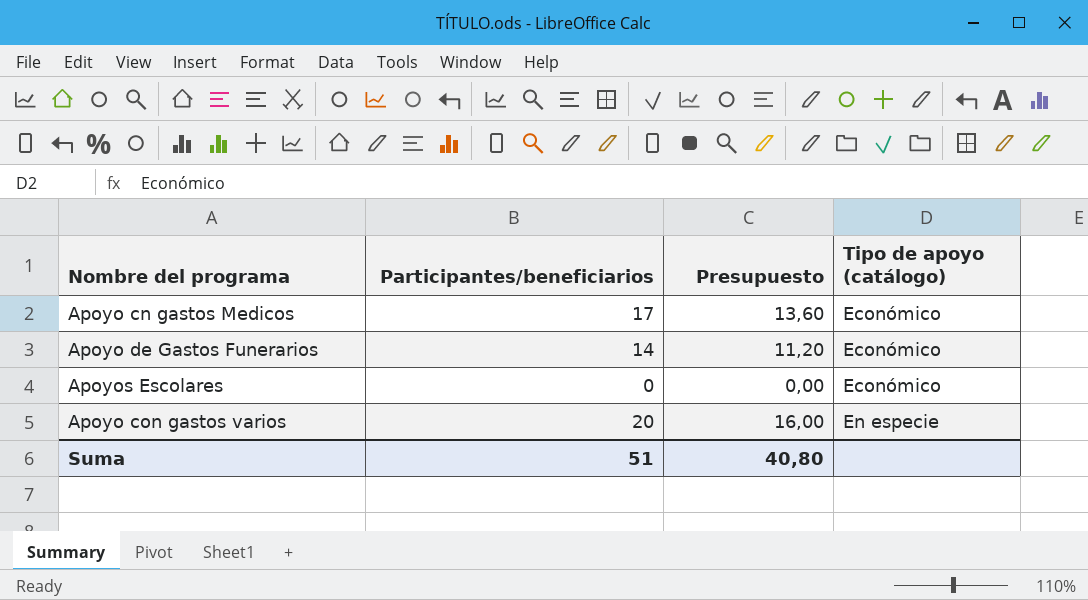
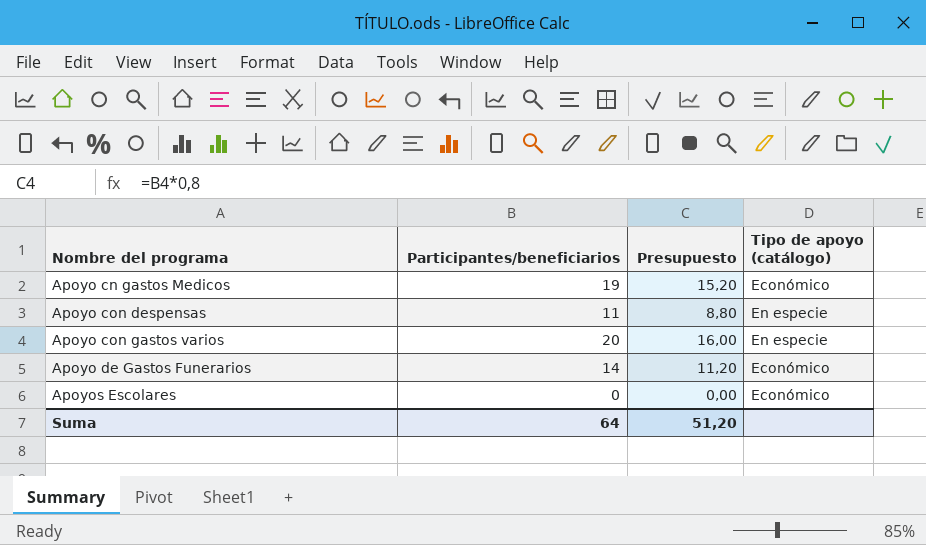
row order: Tipo de apoyo (catálogo) ascending -> Nombre del programa ascending
Apoyo cn gastos Medicos | Participantes/beneficiarios: 17 -> 19
Apoyo cn gastos Medicos | Presupuesto: 13,60 -> 15,20
row Apoyo con despensas: none -> 11 | 8,80 | En especie
Suma | Participantes/beneficiarios: 51 -> 64
Suma | Presupuesto: 40,80 -> 51,20

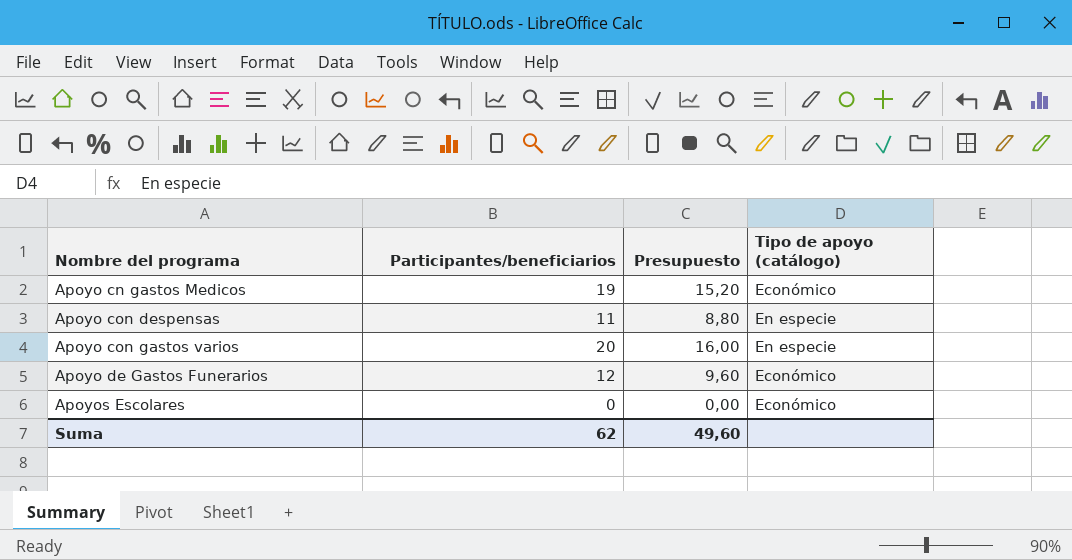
Apoyo de Gastos Funerarios | Participantes/beneficiarios: 14 -> 12
Apoyo de Gastos Funerarios | Presupuesto: 11,20 -> 9,60
Suma | Participantes/beneficiarios: 64 -> 62
Suma | Presupuesto: 51,20 -> 49,60

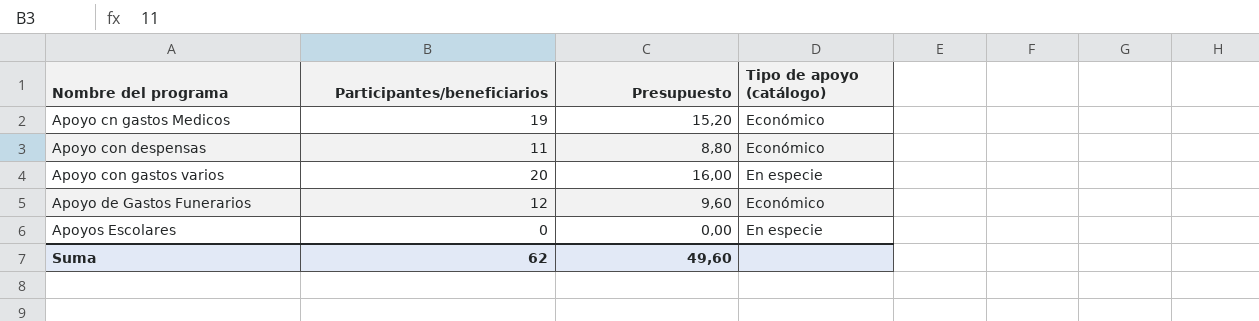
Apoyo con despensas | Tipo de apoyo (catálogo): En especie -> Económico
Apoyos Escolares | Tipo de apoyo (catálogo): Económico -> En especie

